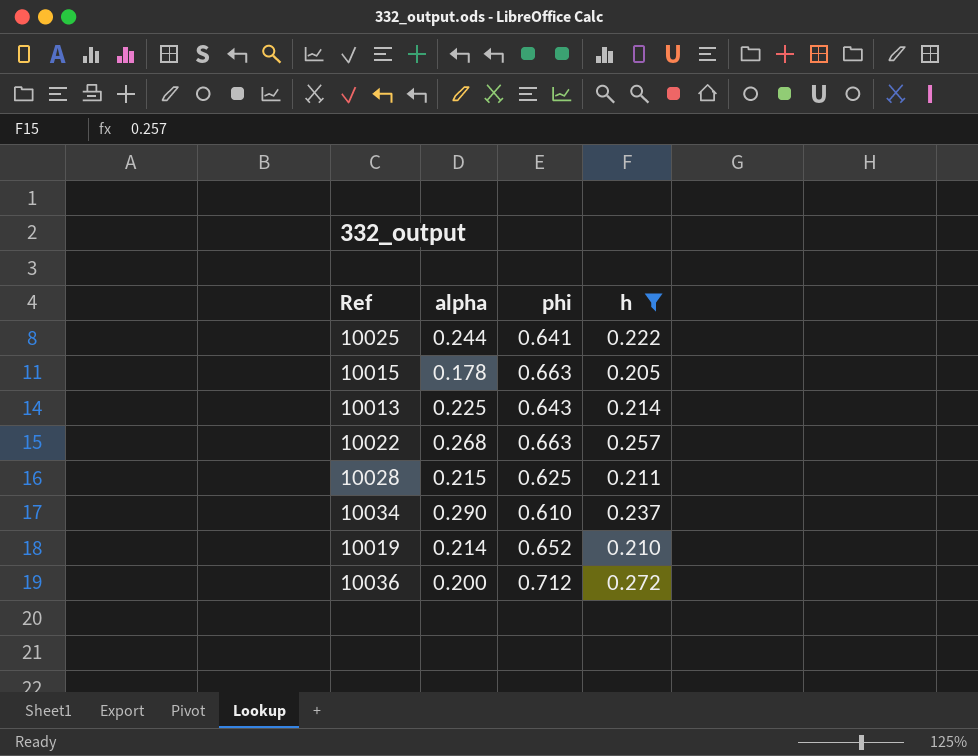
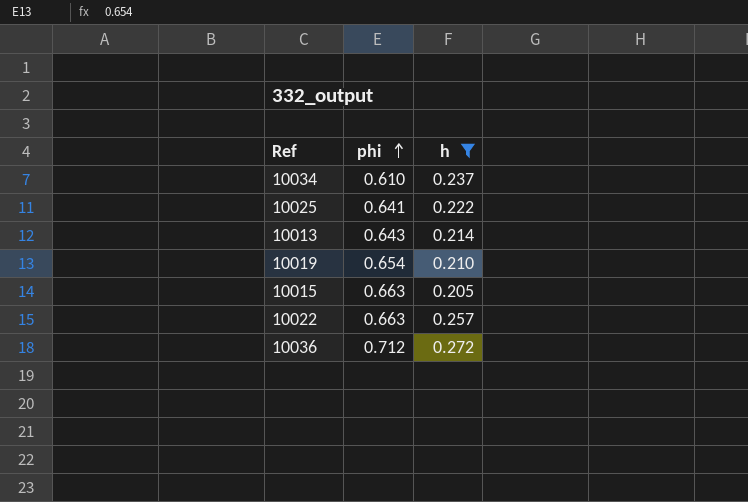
row order: none -> phi ascending
column alpha | position: 2 -> none
row 10028: 0.215 | 0.625 | 0.211 -> none
10019 | phi: 0.652 -> 0.654

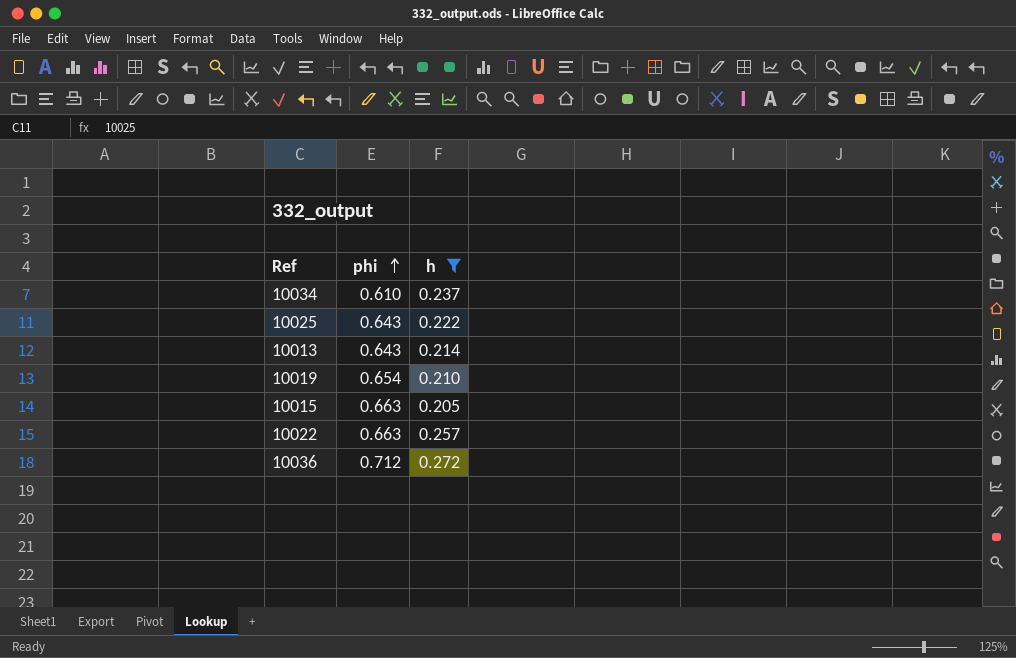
10025 | phi: 0.641 -> 0.643

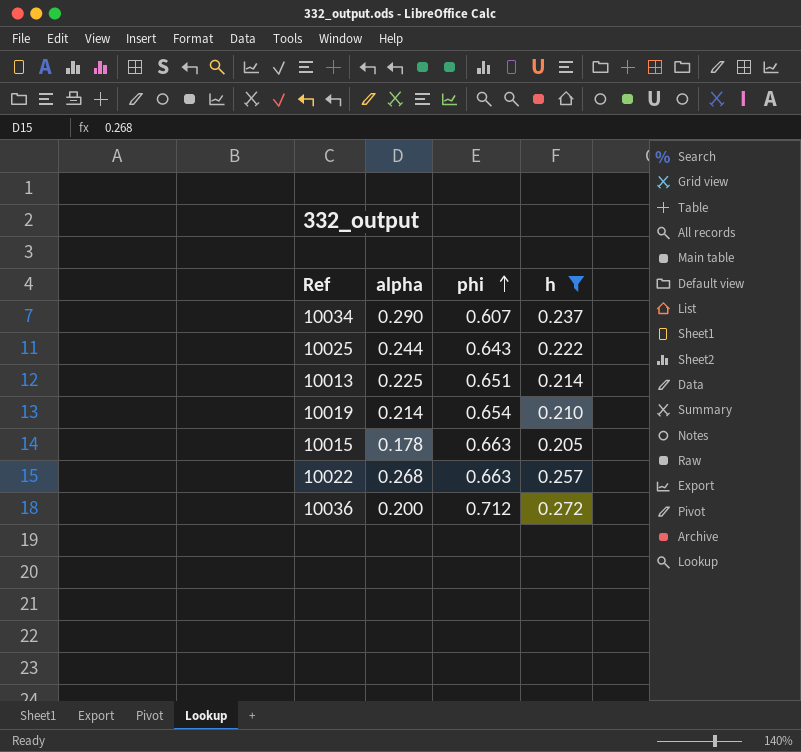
column alpha | position: none -> 2
10034 | phi: 0.610 -> 0.607
10013 | phi: 0.643 -> 0.651

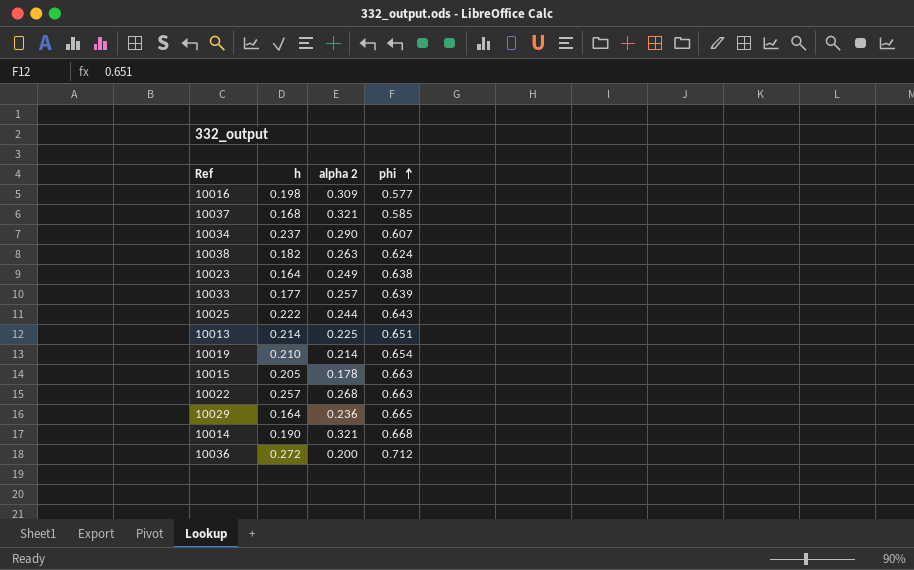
filter: h >= 0.205 -> none
column h | position: 4 -> 2
column name: alpha -> alpha 2

